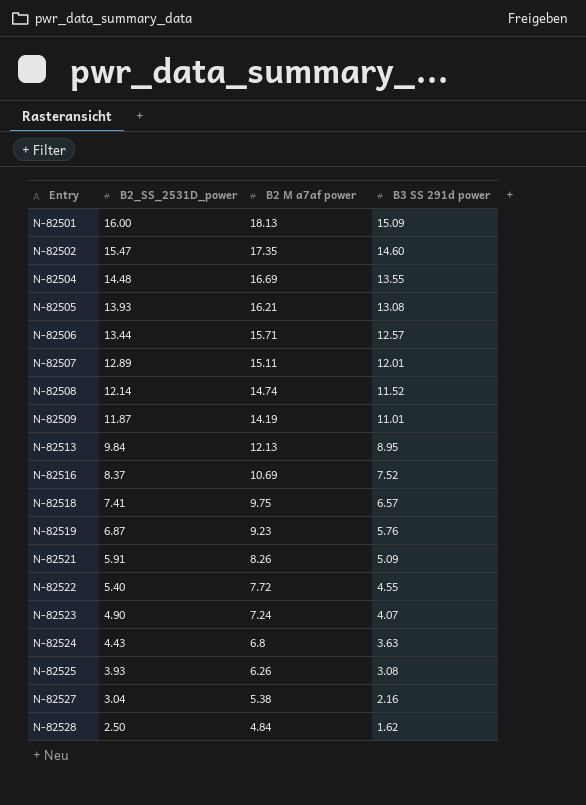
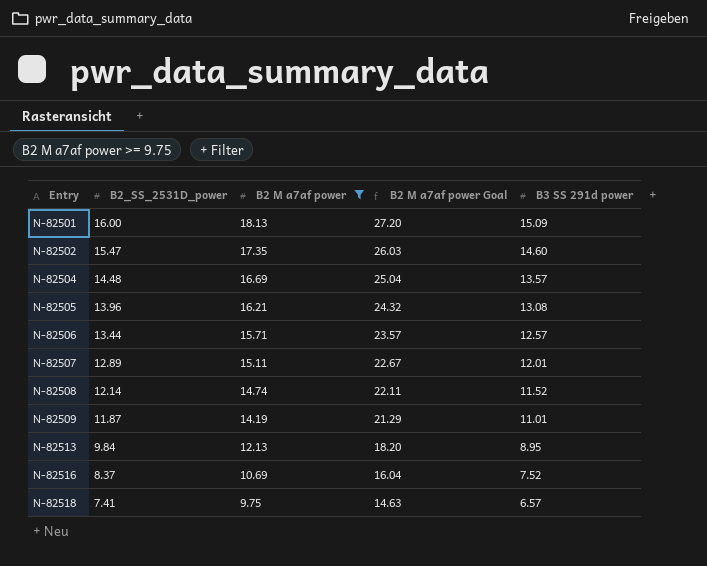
filter: none -> B2 M a7af power >= 9.75
column B2 M a7af power Goal | formula: none -> [B2 M a7af power] * 1.5
N-82504 | B3 SS 291d power: 13.55 -> 13.57
N-82505 | B2_SS_2531D_power: 13.93 -> 13.96

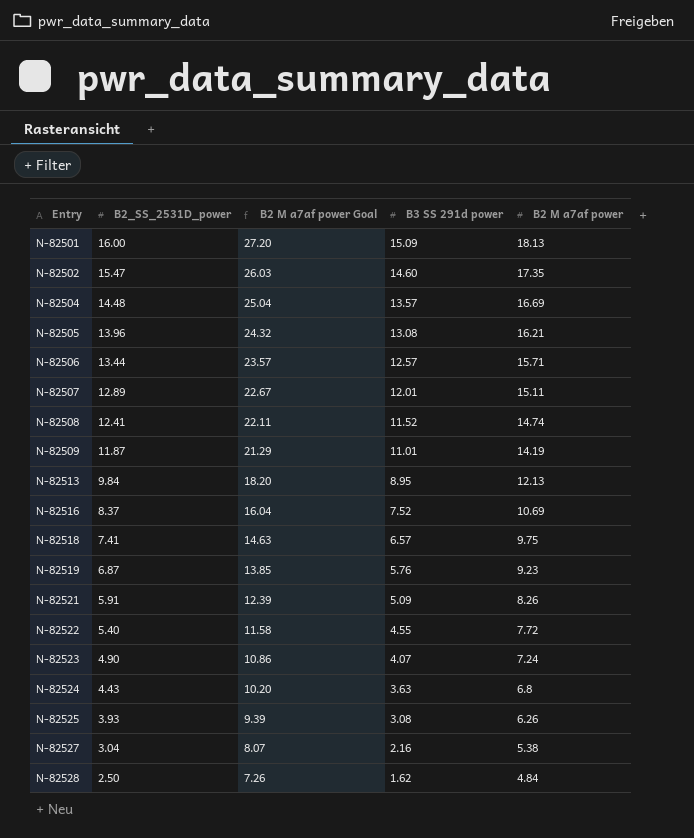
filter: B2 M a7af power >= 9.75 -> none
column B2 M a7af power | position: 3 -> 5
N-82508 | B2_SS_2531D_power: 12.14 -> 12.41

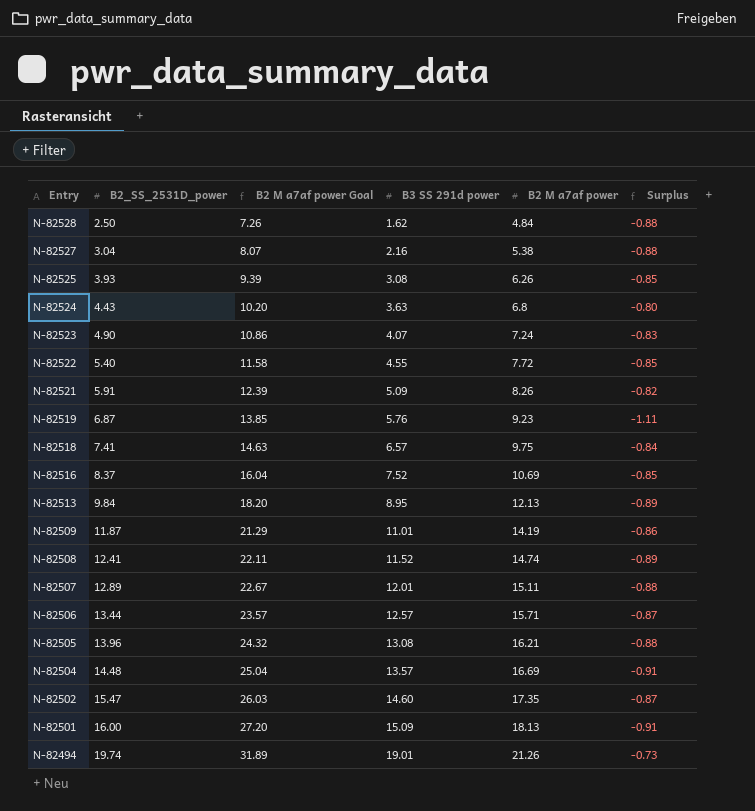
row order: Entry ascending -> Entry descending
column Surplus | formula: none -> [B3 SS 291d power] - [B2_SS_2531D_power]
row N-82494: none -> 19.74 | 31.89 | 19.01 | 21.26 | -0.73

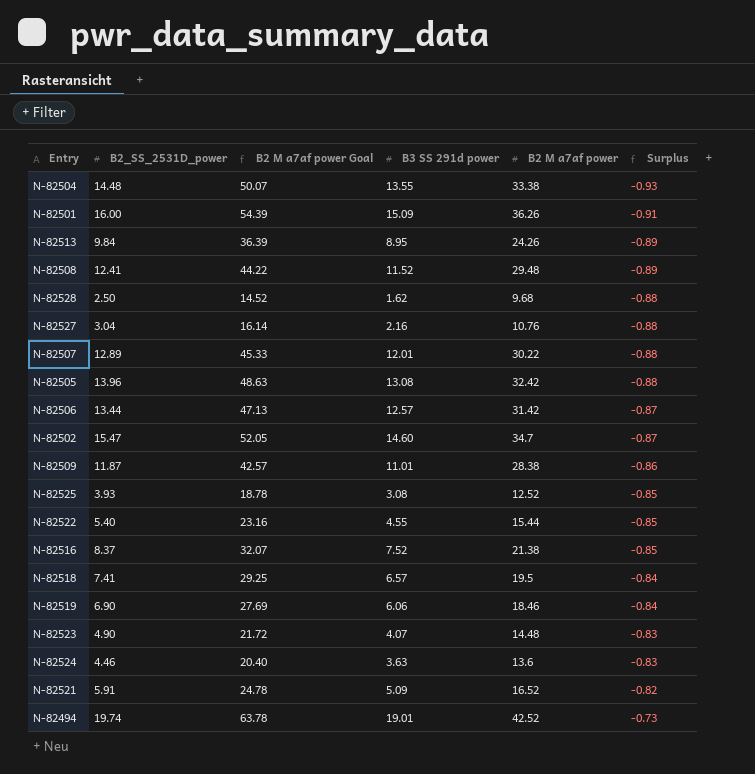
row order: Entry descending -> Surplus ascending
N-82504 | B2 M a7af power Goal: 25.04 -> 50.07
N-82504 | B3 SS 291d power: 13.57 -> 13.55
N-82504 | B2 M a7af power: 16.69 -> 33.38
N-82504 | Surplus: -0.91 -> -0.93
N-82501 | B2 M a7af power Goal: 27.20 -> 54.39
N-82501 | B2 M a7af power: 18.13 -> 36.26
N-82513 | B2 M a7af power Goal: 18.20 -> 36.39
N-82513 | B2 M a7af power: 12.13 -> 24.26
N-82508 | B2 M a7af power Goal: 22.11 -> 44.22
N-82508 | B2 M a7af power: 14.74 -> 29.48
N-82528 | B2 M a7af power Goal: 7.26 -> 14.52
N-82528 | B2 M a7af power: 4.84 -> 9.68
N-82527 | B2 M a7af power Goal: 8.07 -> 16.14
N-82527 | B2 M a7af power: 5.38 -> 10.76
N-82507 | B2 M a7af power Goal: 22.67 -> 45.33
N-82507 | B2 M a7af power: 15.11 -> 30.22
N-82505 | B2 M a7af power Goal: 24.32 -> 48.63
N-82505 | B2 M a7af power: 16.21 -> 32.42
N-82506 | B2 M a7af power Goal: 23.57 -> 47.13
N-82506 | B2 M a7af power: 15.71 -> 31.42
N-82502 | B2 M a7af power Goal: 26.03 -> 52.05
N-82502 | B2 M a7af power: 17.35 -> 34.7
N-82509 | B2 M a7af power Goal: 21.29 -> 42.57
N-82509 | B2 M a7af power: 14.19 -> 28.38
N-82525 | B2 M a7af power Goal: 9.39 -> 18.78
N-82525 | B2 M a7af power: 6.26 -> 12.52
N-82522 | B2 M a7af power Goal: 11.58 -> 23.16
N-82522 | B2 M a7af power: 7.72 -> 15.44
N-82516 | B2 M a7af power Goal: 16.04 -> 32.07
N-82516 | B2 M a7af power: 10.69 -> 21.38
N-82518 | B2 M a7af power Goal: 14.63 -> 29.25
N-82518 | B2 M a7af power: 9.75 -> 19.5
N-82519 | B2_SS_2531D_power: 6.87 -> 6.90
N-82519 | B2 M a7af power Goal: 13.85 -> 27.69
N-82519 | B3 SS 291d power: 5.76 -> 6.06
N-82519 | B2 M a7af power: 9.23 -> 18.46
N-82519 | Surplus: -1.11 -> -0.84
N-82523 | B2 M a7af power Goal: 10.86 -> 21.72
N-82523 | B2 M a7af power: 7.24 -> 14.48
N-82524 | B2_SS_2531D_power: 4.43 -> 4.46
N-82524 | B2 M a7af power Goal: 10.20 -> 20.40
N-82524 | B2 M a7af power: 6.8 -> 13.6
N-82524 | Surplus: -0.80 -> -0.83
N-82521 | B2 M a7af power Goal: 12.39 -> 24.78
N-82521 | B2 M a7af power: 8.26 -> 16.52
N-82494 | B2 M a7af power Goal: 31.89 -> 63.78
N-82494 | B2 M a7af power: 21.26 -> 42.52

